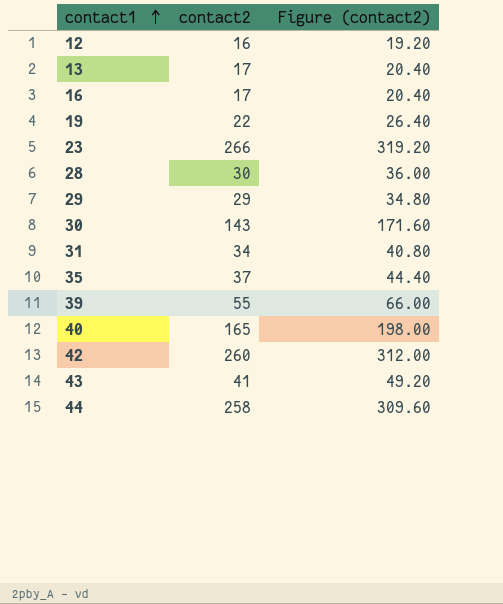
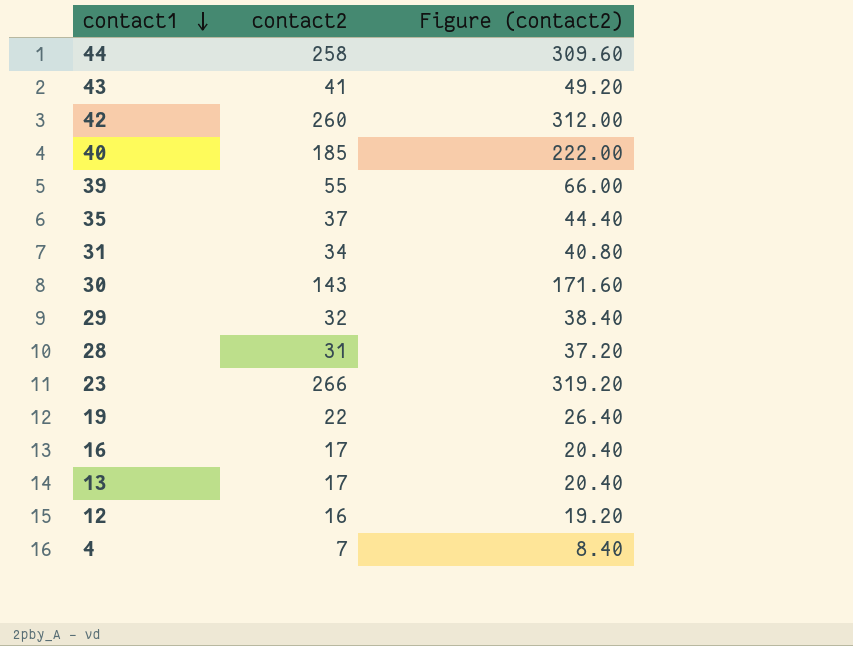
row order: contact1 ascending -> contact1 descending
40 | contact2: 165 -> 185
40 | Figure (contact2): 198.00 -> 222.00
29 | contact2: 29 -> 32
29 | Figure (contact2): 34.80 -> 38.40
28 | contact2: 30 -> 31
28 | Figure (contact2): 36.00 -> 37.20
row 4: none -> 7 | 8.40

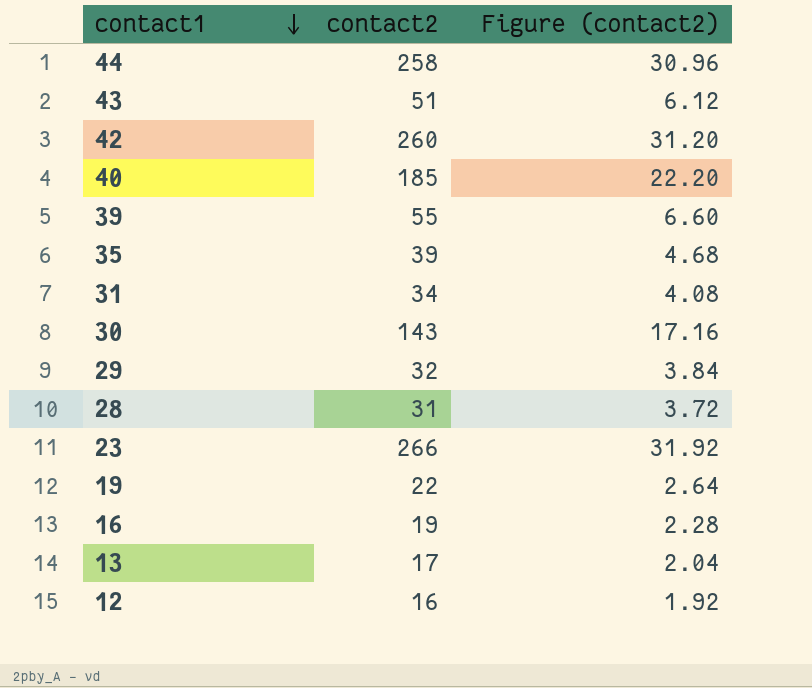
column Figure (contact2) | formula: [contact2] * 1.2 -> [contact2] * 0.12
row 4: 7 | 8.40 -> none
43 | contact2: 41 -> 51
35 | contact2: 37 -> 39
16 | contact2: 17 -> 19

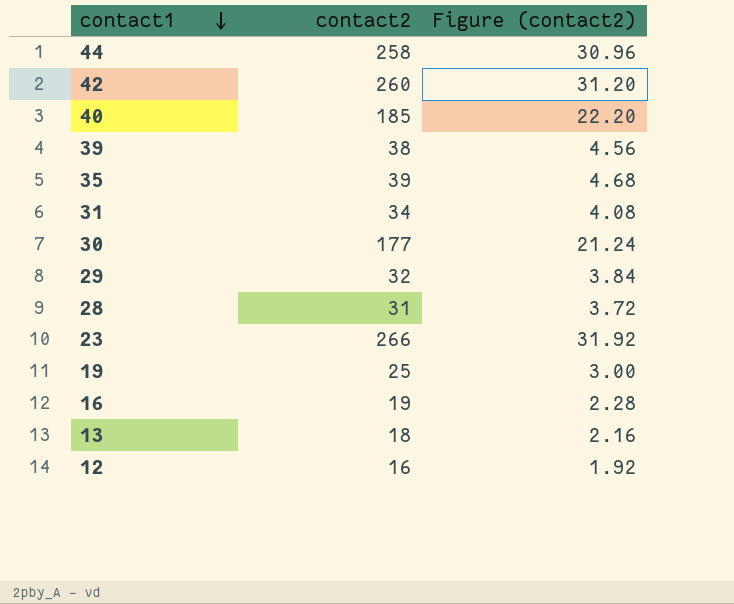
row 43: 51 | 6.12 -> none
39 | contact2: 55 -> 38
39 | Figure (contact2): 6.60 -> 4.56
30 | contact2: 143 -> 177
30 | Figure (contact2): 17.16 -> 21.24
19 | contact2: 22 -> 25
19 | Figure (contact2): 2.64 -> 3.00
13 | contact2: 17 -> 18
13 | Figure (contact2): 2.04 -> 2.16

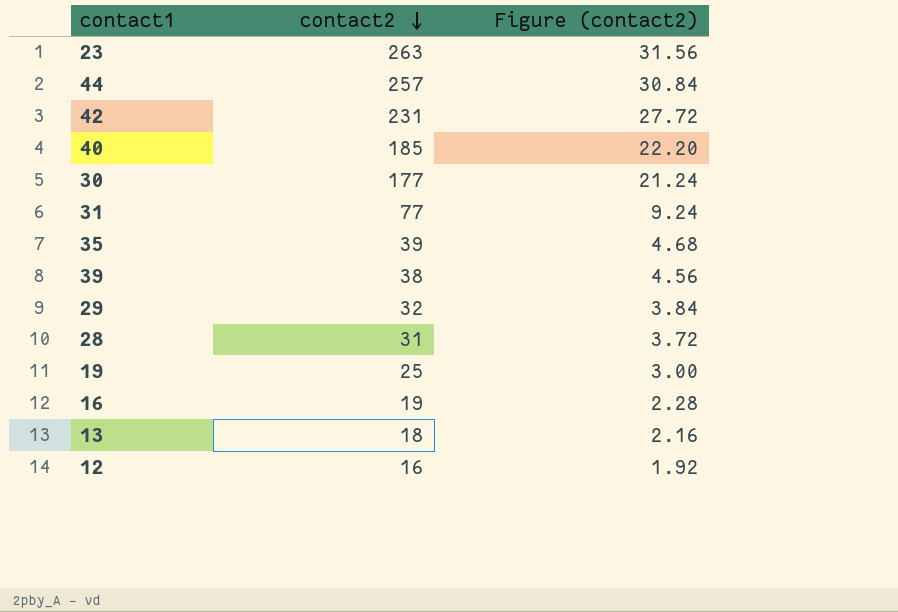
row order: contact1 descending -> contact2 descending
23 | contact2: 266 -> 263
23 | Figure (contact2): 31.92 -> 31.56
44 | contact2: 258 -> 257
44 | Figure (contact2): 30.96 -> 30.84
42 | contact2: 260 -> 231
42 | Figure (contact2): 31.20 -> 27.72
31 | contact2: 34 -> 77
31 | Figure (contact2): 4.08 -> 9.24

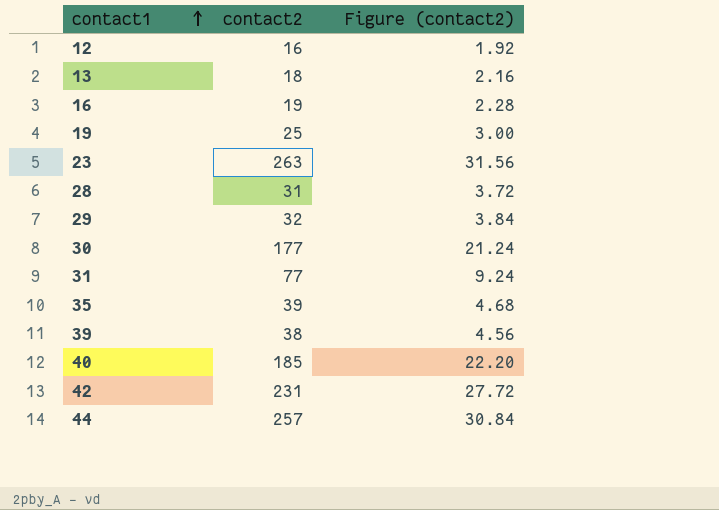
row order: contact2 descending -> contact1 ascending

